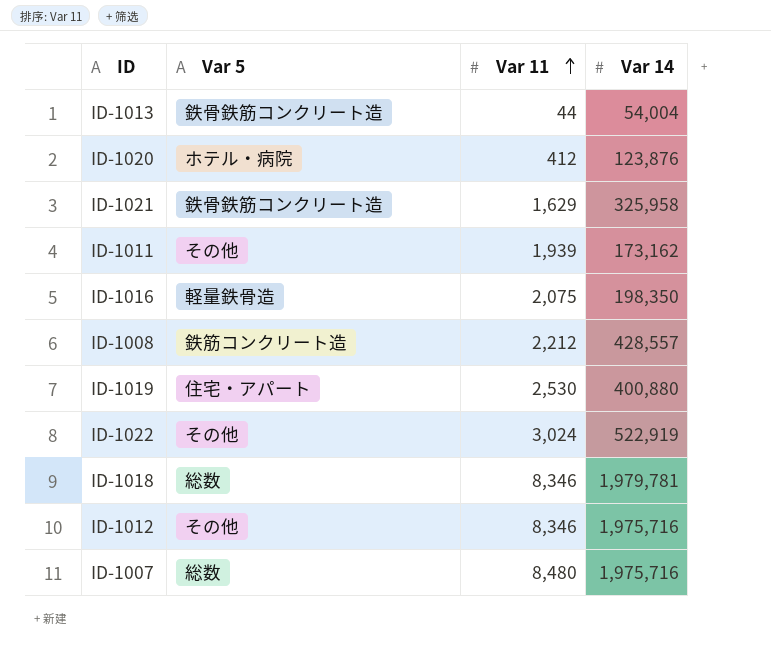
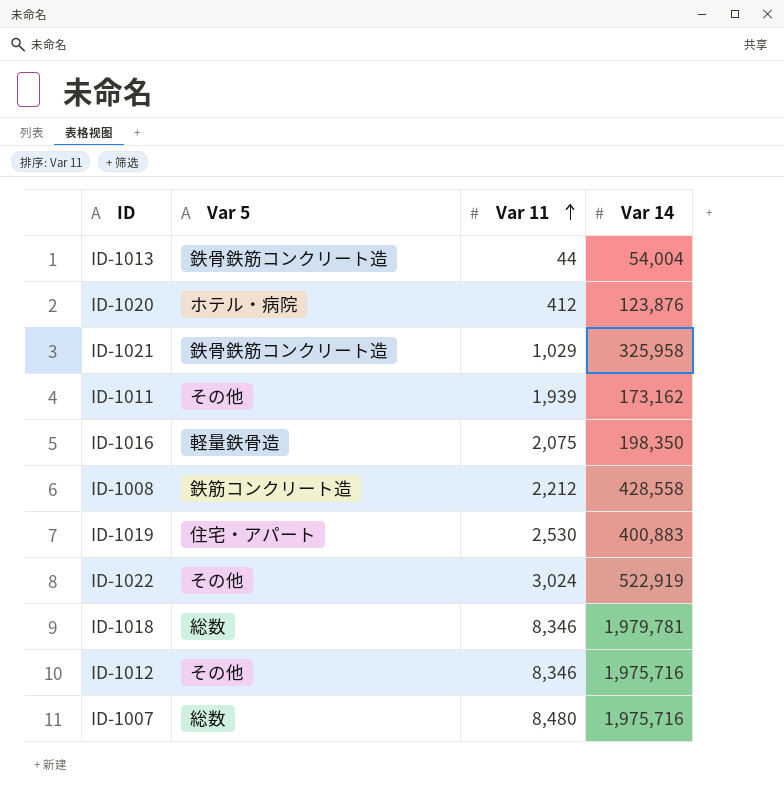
ID-1021 | Var 11: 1,629 -> 1,029
ID-1008 | Var 14: 428,557 -> 428,558
ID-1019 | Var 14: 400,880 -> 400,883

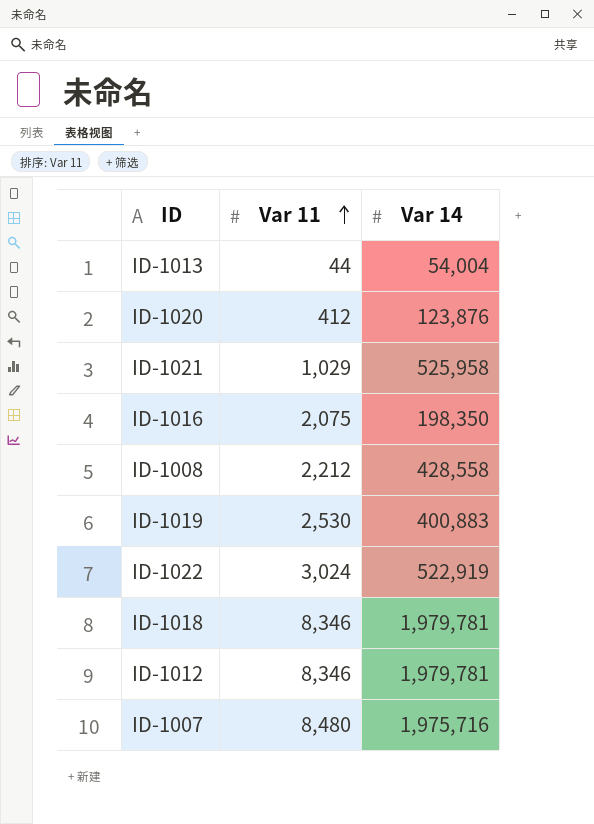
column Var 5 | position: 2 -> none
row ID-1011: その他 | 1,939 | 173,162 -> none
ID-1021 | Var 14: 325,958 -> 525,958
ID-1012 | Var 14: 1,975,716 -> 1,979,781

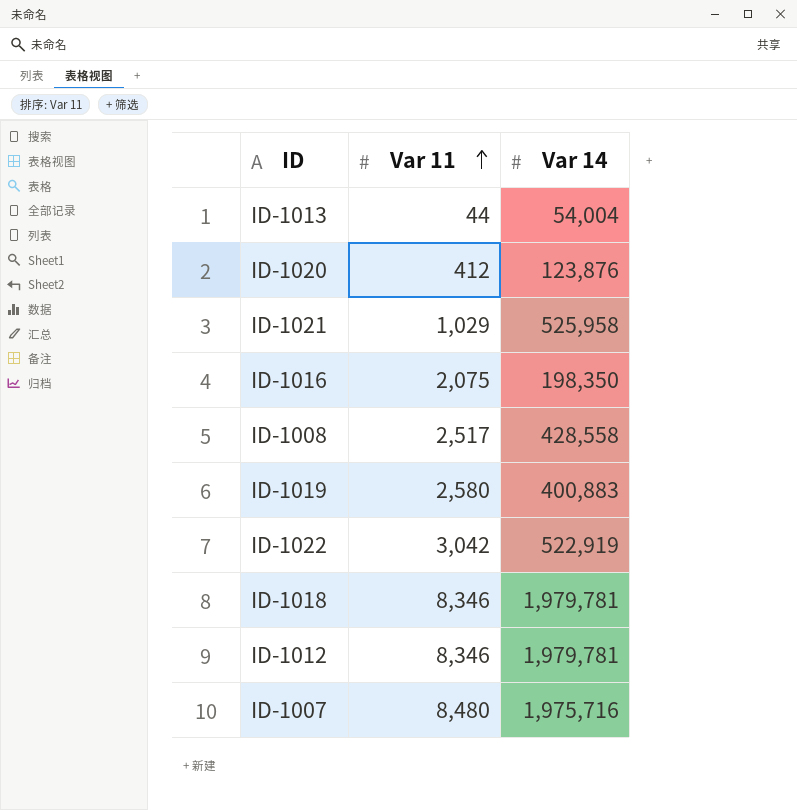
ID-1008 | Var 11: 2,212 -> 2,517
ID-1019 | Var 11: 2,530 -> 2,580
ID-1022 | Var 11: 3,024 -> 3,042

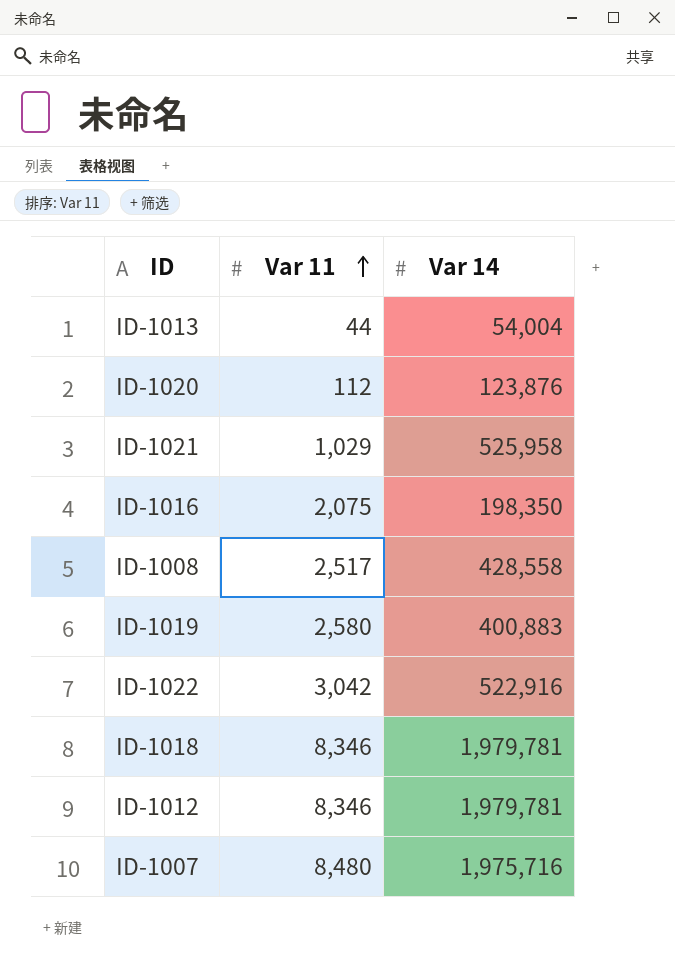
ID-1020 | Var 11: 412 -> 112
ID-1022 | Var 14: 522,919 -> 522,916

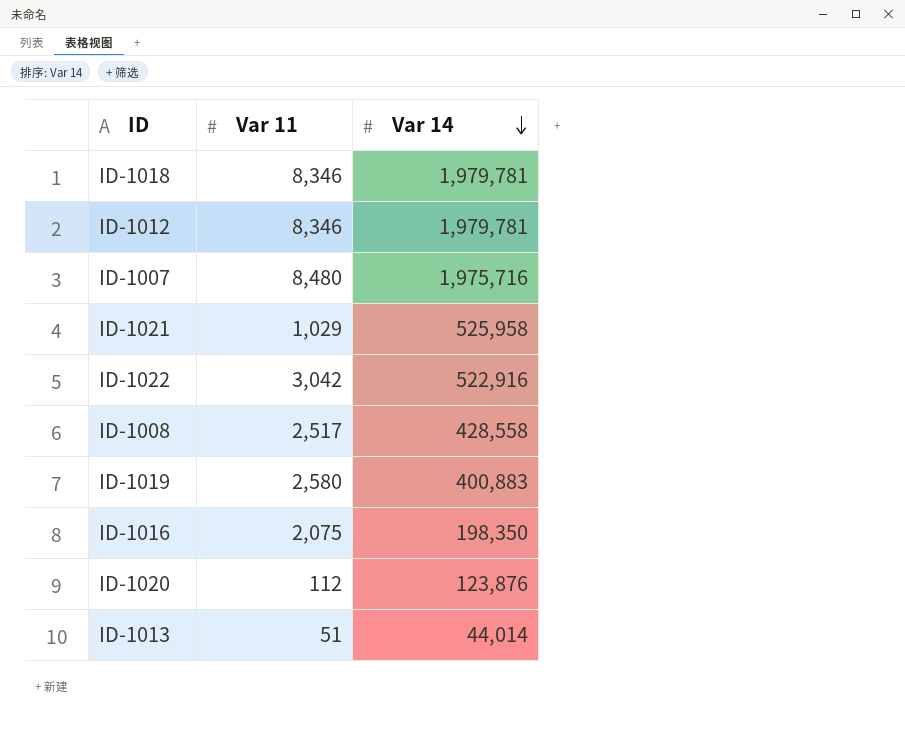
row order: Var 11 ascending -> Var 14 descending
ID-1013 | Var 11: 44 -> 51
ID-1013 | Var 14: 54,004 -> 44,014

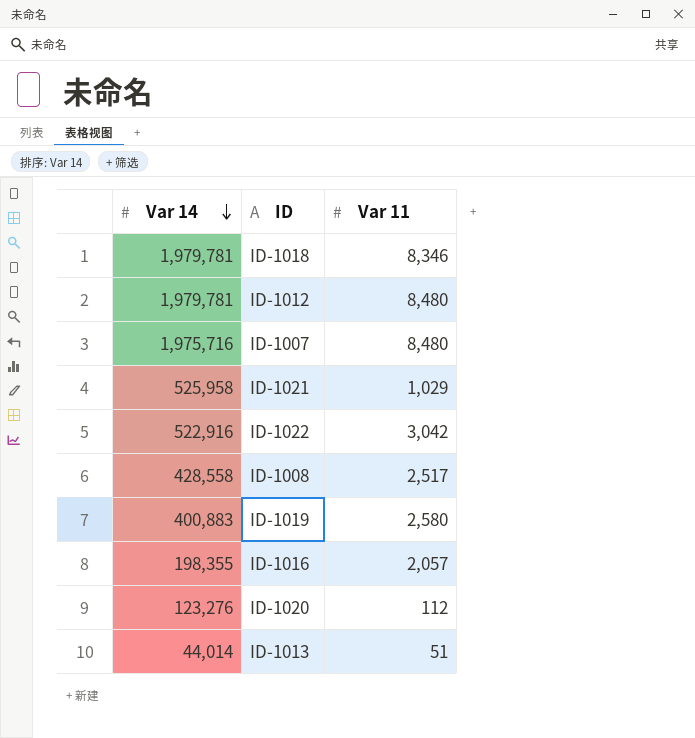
column Var 14 | position: 3 -> 1
ID-1012 | Var 11: 8,346 -> 8,480
ID-1016 | Var 14: 198,350 -> 198,355
ID-1016 | Var 11: 2,075 -> 2,057
ID-1020 | Var 14: 123,876 -> 123,276

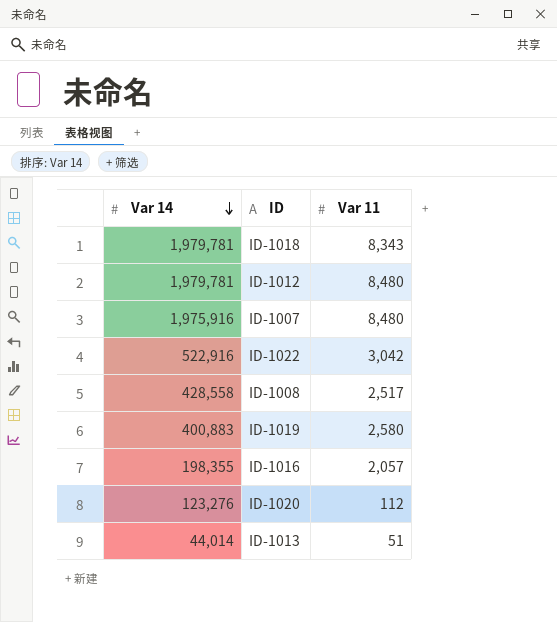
row ID-1021: 525,958 | 1,029 -> none
ID-1018 | Var 11: 8,346 -> 8,343
ID-1007 | Var 14: 1,975,716 -> 1,975,916

